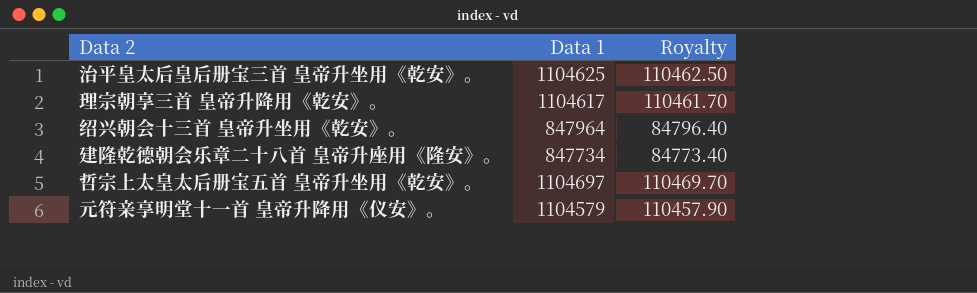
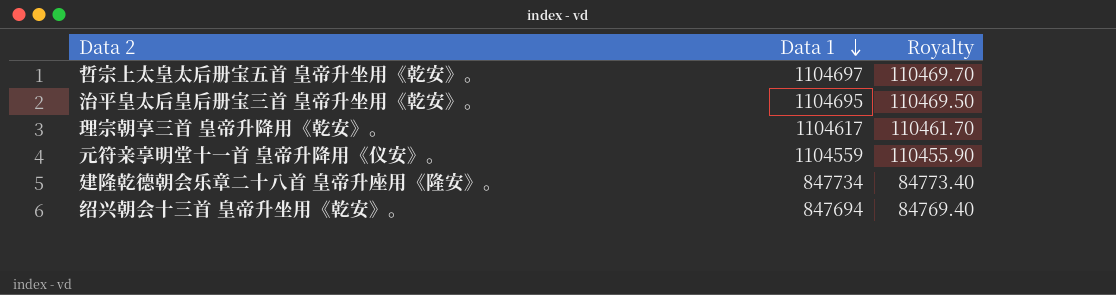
row order: none -> Data 1 descending
治平皇太后皇后册宝三首 皇帝升坐用《乾安》。 | Data 1: 1104625 -> 1104695
治平皇太后皇后册宝三首 皇帝升坐用《乾安》。 | Royalty: 110462.50 -> 110469.50
元符亲享明堂十一首 皇帝升降用《仪安》。 | Data 1: 1104579 -> 1104559
元符亲享明堂十一首 皇帝升降用《仪安》。 | Royalty: 110457.90 -> 110455.90
绍兴朝会十三首 皇帝升坐用《乾安》。 | Data 1: 847964 -> 847694
绍兴朝会十三首 皇帝升坐用《乾安》。 | Royalty: 84796.40 -> 84769.40

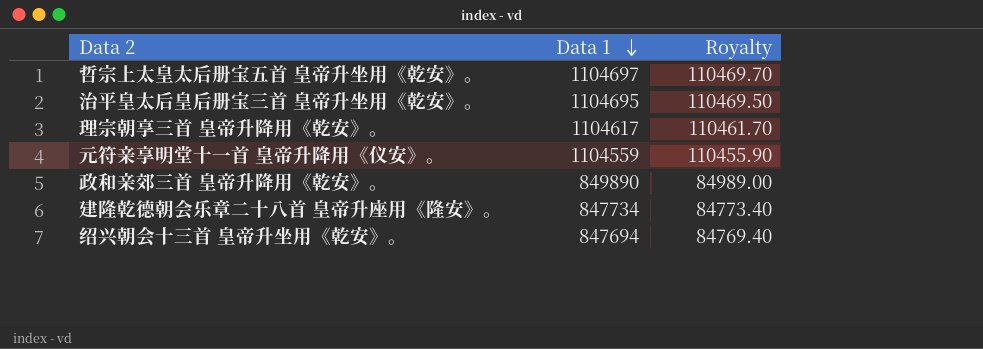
row 政和亲郊三首 皇帝升降用《乾安》。: none -> 849890 | 84989.00

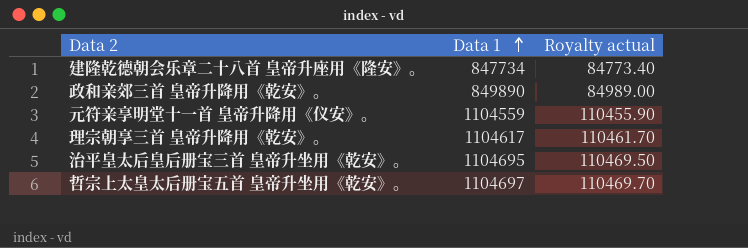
row order: Data 1 descending -> Data 1 ascending
column name: Royalty -> Royalty actual
row 绍兴朝会十三首 皇帝升坐用《乾安》。: 847694 | 84769.40 -> none

